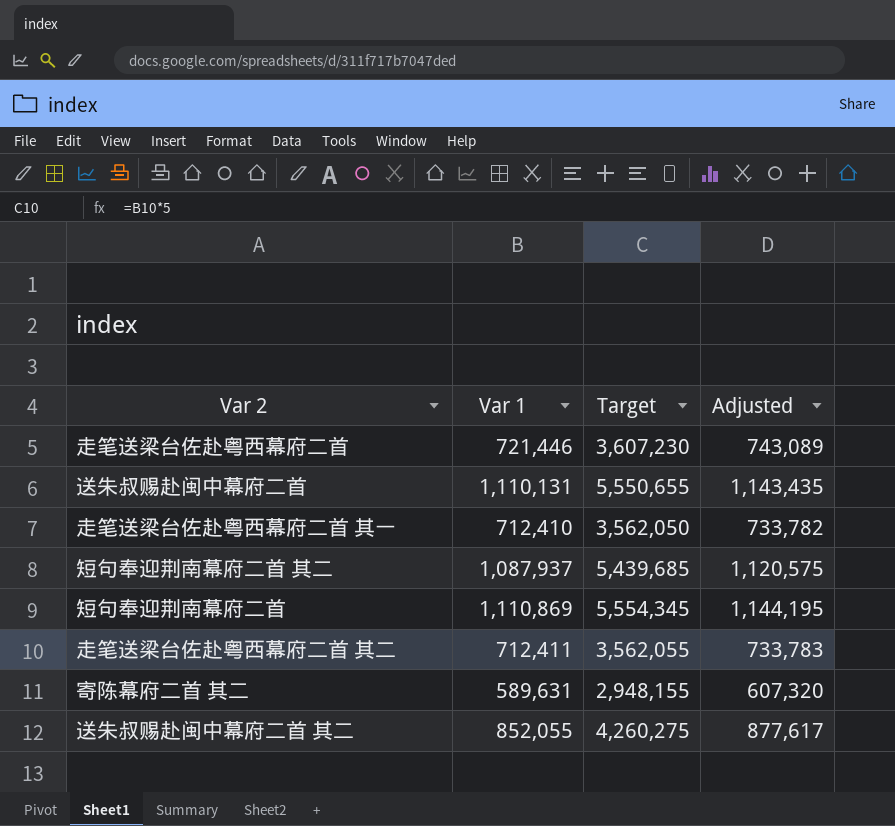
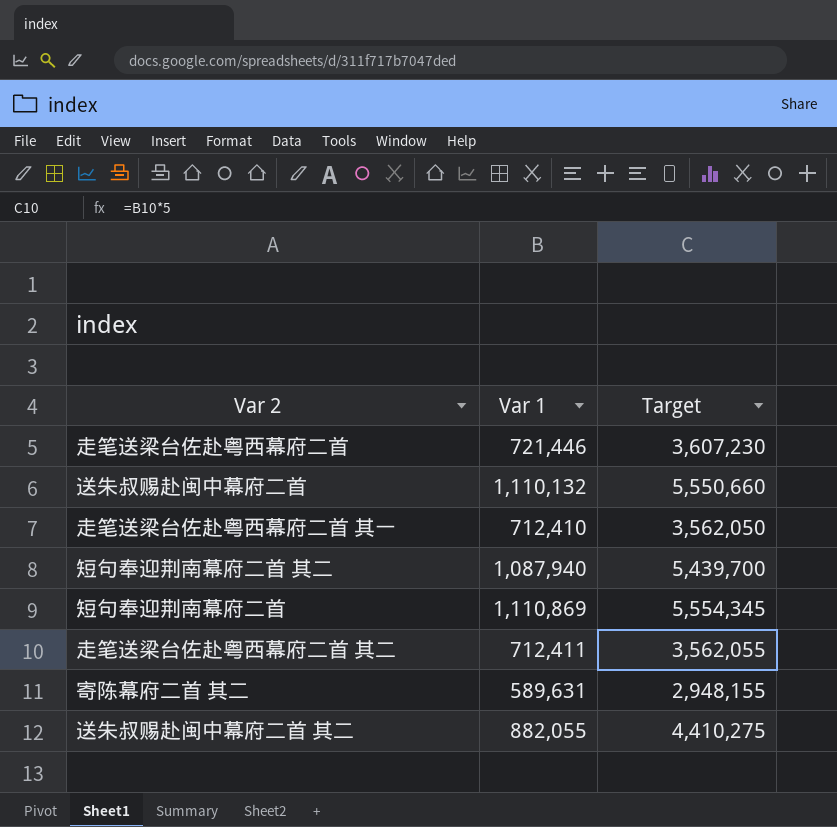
column Adjusted | formula: [Var 1] * 1.03 -> none
送朱叔赐赴闽中幕府二首 | Var 1: 1,110,131 -> 1,110,132
送朱叔赐赴闽中幕府二首 | Target: 5,550,655 -> 5,550,660
短句奉迎荆南幕府二首 其二 | Var 1: 1,087,937 -> 1,087,940
短句奉迎荆南幕府二首 其二 | Target: 5,439,685 -> 5,439,700
送朱叔赐赴闽中幕府二首 其二 | Var 1: 852,055 -> 882,055
送朱叔赐赴闽中幕府二首 其二 | Target: 4,260,275 -> 4,410,275

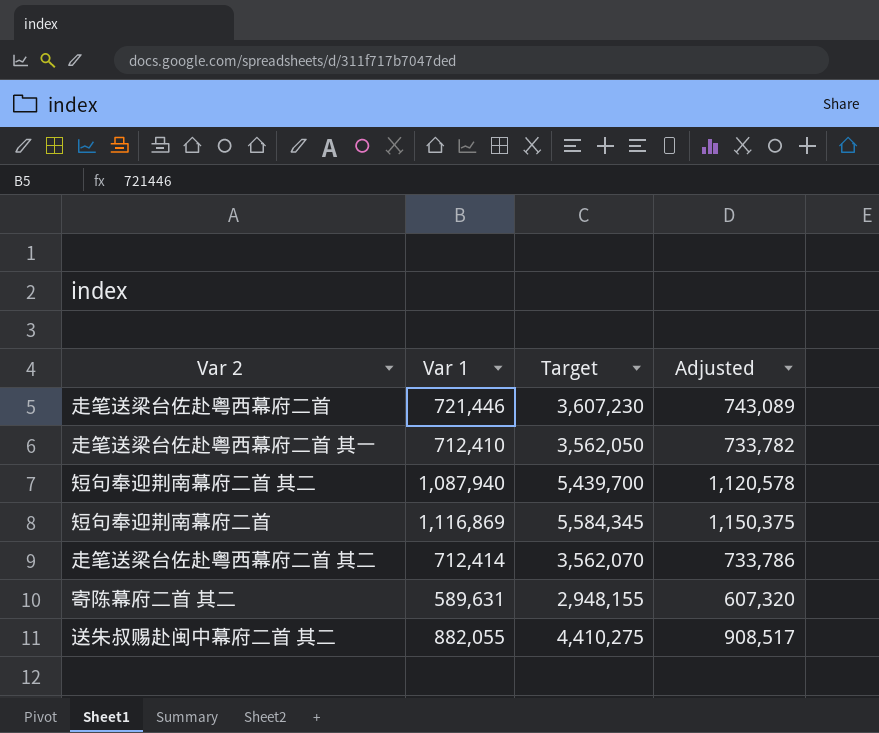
column Adjusted | formula: none -> [Var 1] * 1.03
row 送朱叔赐赴闽中幕府二首: 1,110,132 | 5,550,660 -> none
短句奉迎荆南幕府二首 | Var 1: 1,110,869 -> 1,116,869
短句奉迎荆南幕府二首 | Target: 5,554,345 -> 5,584,345
走笔送梁台佐赴粤西幕府二首 其二 | Var 1: 712,411 -> 712,414
走笔送梁台佐赴粤西幕府二首 其二 | Target: 3,562,055 -> 3,562,070

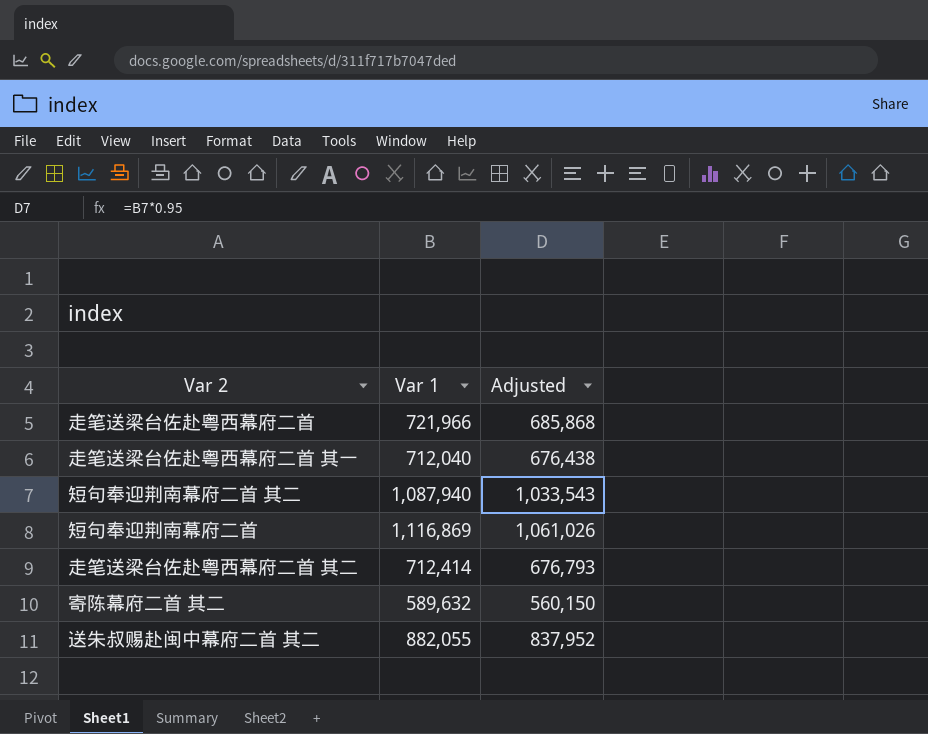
column Target | formula: [Var 1] * 5 -> none
column Adjusted | formula: [Var 1] * 1.03 -> [Var 1] * 0.95
走笔送梁台佐赴粤西幕府二首 | Var 1: 721,446 -> 721,966
走笔送梁台佐赴粤西幕府二首 其一 | Var 1: 712,410 -> 712,040
寄陈幕府二首 其二 | Var 1: 589,631 -> 589,632

